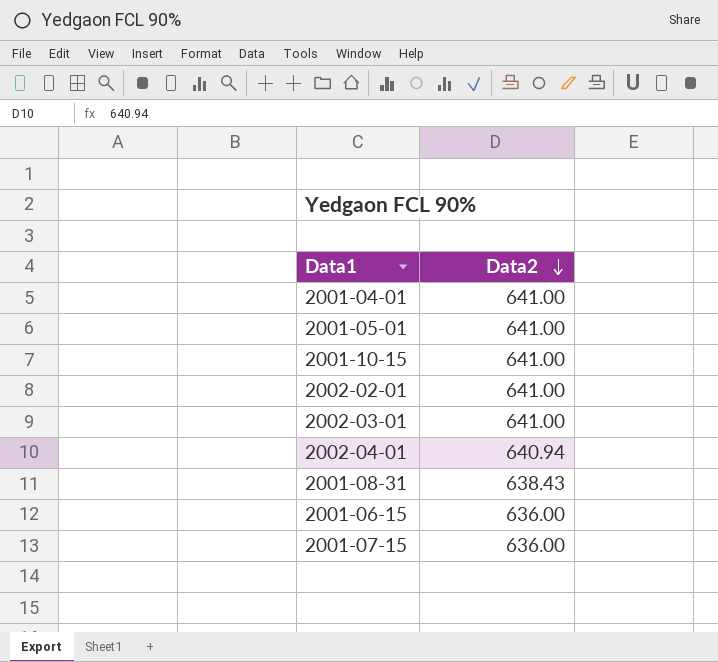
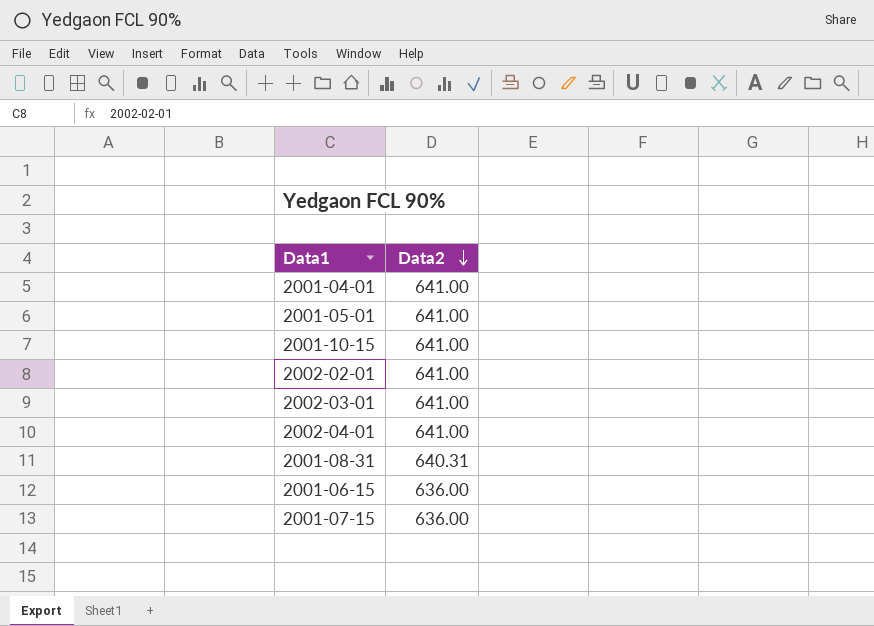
2002-04-01 | Data2: 640.94 -> 641.00
2001-08-31 | Data2: 638.43 -> 640.31

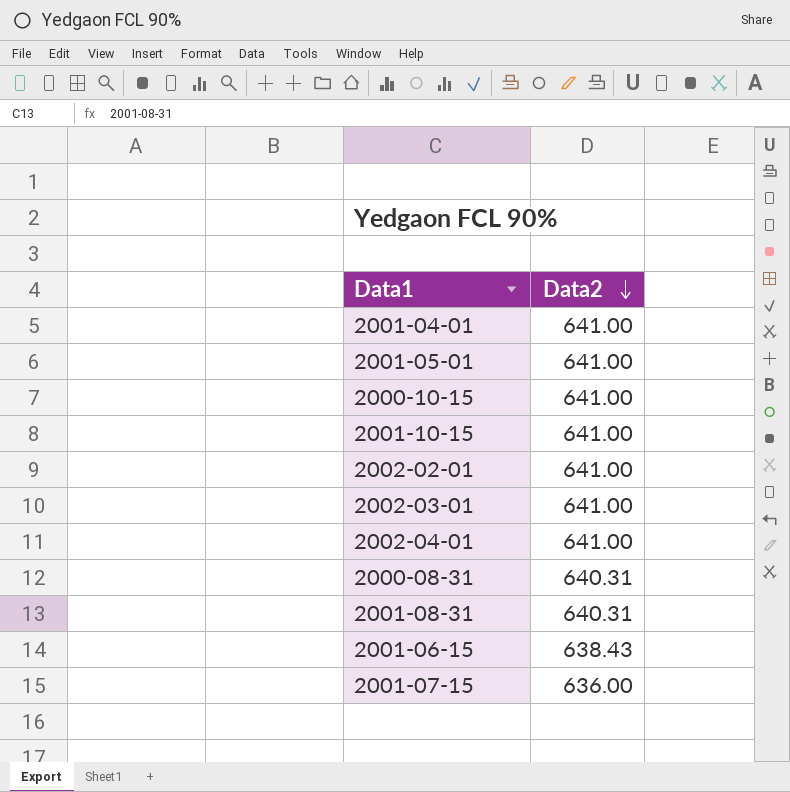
row 2000-10-15: none -> 641.00
row 2000-08-31: none -> 640.31
2001-06-15 | Data2: 636.00 -> 638.43

